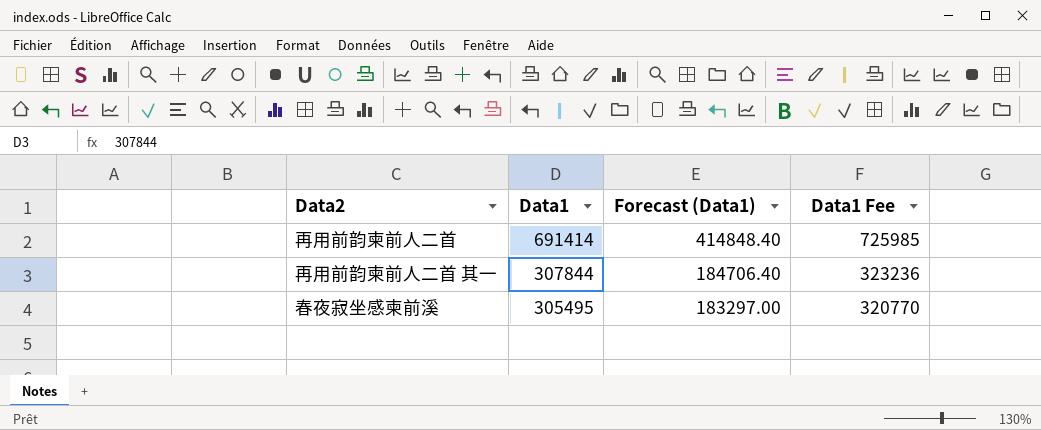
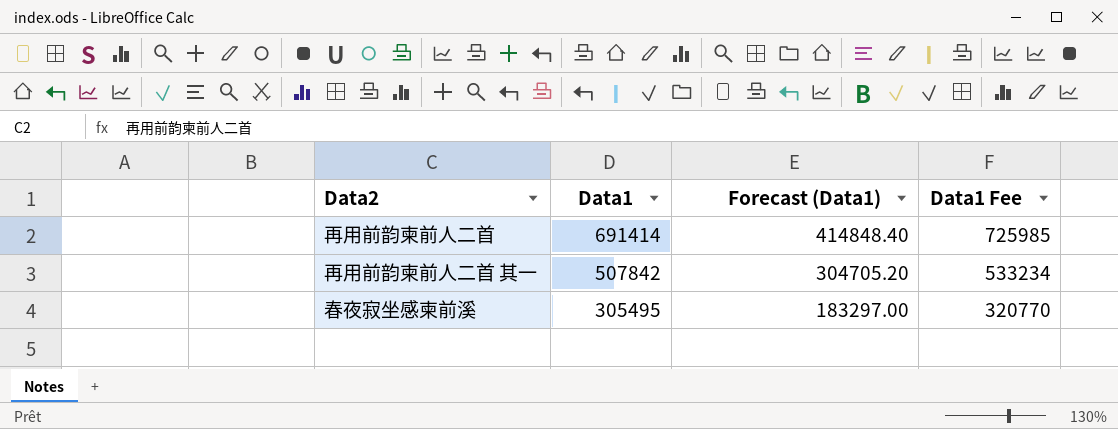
再用前韵柬前人二首 其一 | Data1: 307844 -> 507842
再用前韵柬前人二首 其一 | Forecast (Data1): 184706.40 -> 304705.20
再用前韵柬前人二首 其一 | Data1 Fee: 323236 -> 533234

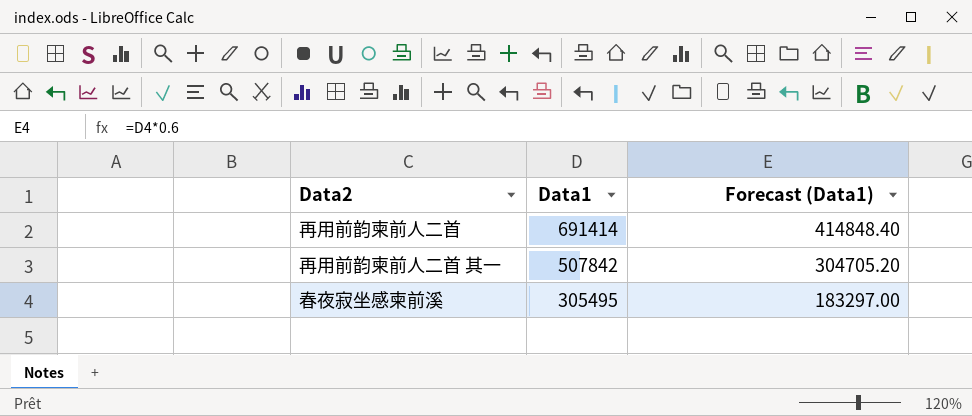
column Data1 Fee | formula: [Data1] * 1.05 -> none

